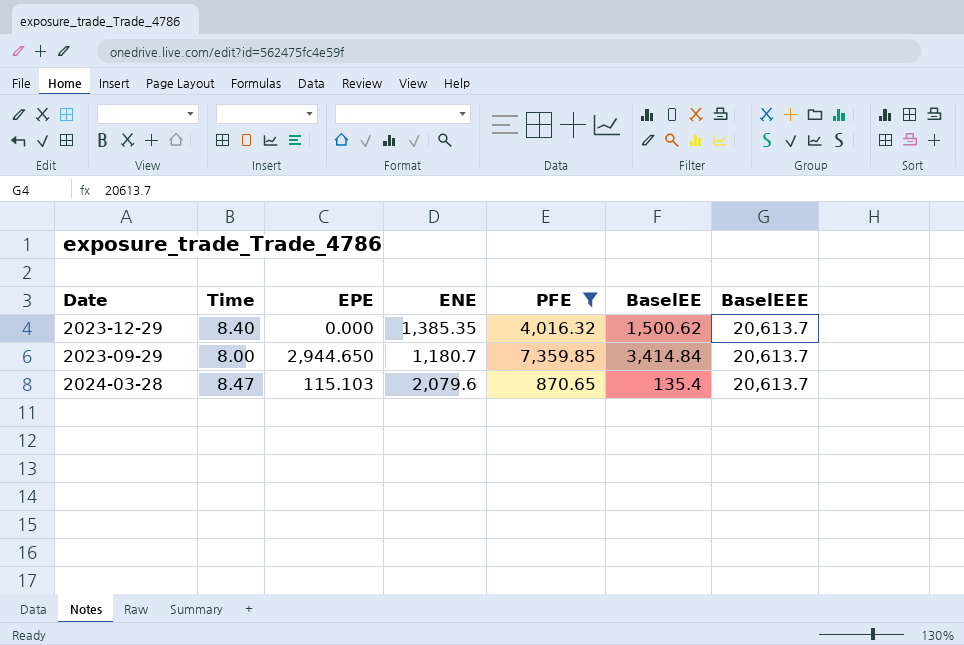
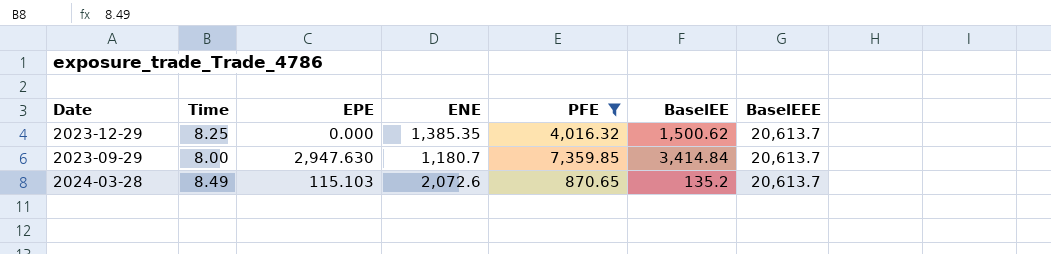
2023-12-29 | Time: 8.40 -> 8.25
2023-09-29 | EPE: 2,944.650 -> 2,947.630
2024-03-28 | Time: 8.47 -> 8.49
2024-03-28 | ENE: 2,079.6 -> 2,072.6
2024-03-28 | BaselEE: 135.4 -> 135.2

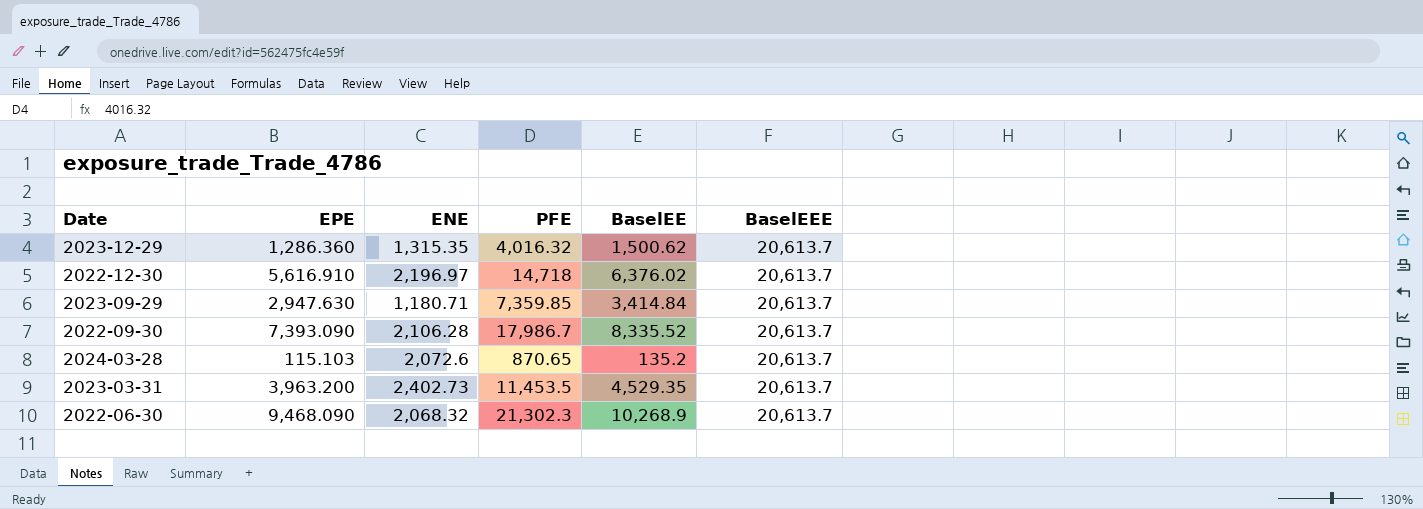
filter: PFE <= 7,359.85 -> none
column Time | position: 2 -> none
2023-12-29 | EPE: 0.000 -> 1,286.360
2023-12-29 | ENE: 1,385.35 -> 1,315.35
2023-09-29 | ENE: 1,180.7 -> 1,180.71

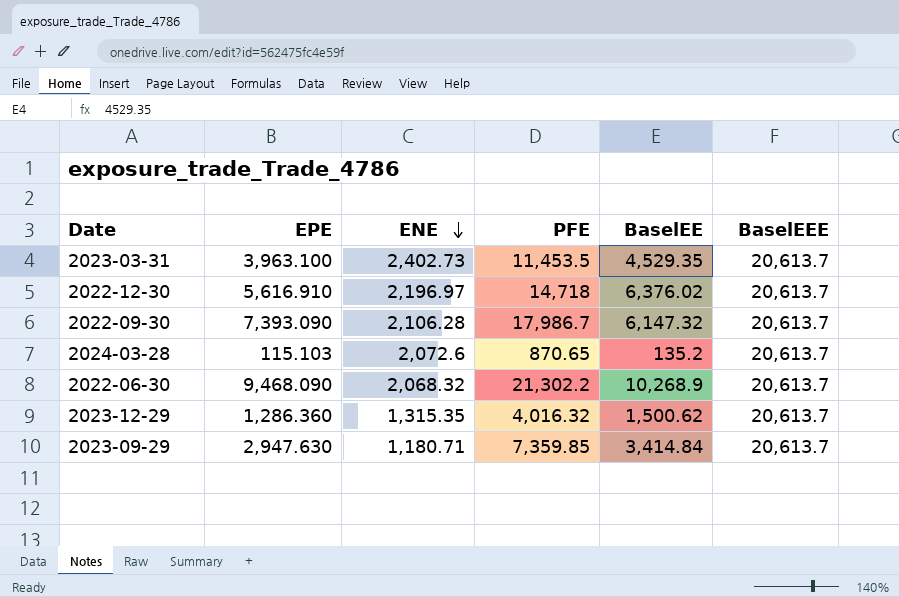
row order: none -> ENE descending
2023-03-31 | EPE: 3,963.200 -> 3,963.100
2022-09-30 | BaselEE: 8,335.52 -> 6,147.32
2022-06-30 | PFE: 21,302.3 -> 21,302.2

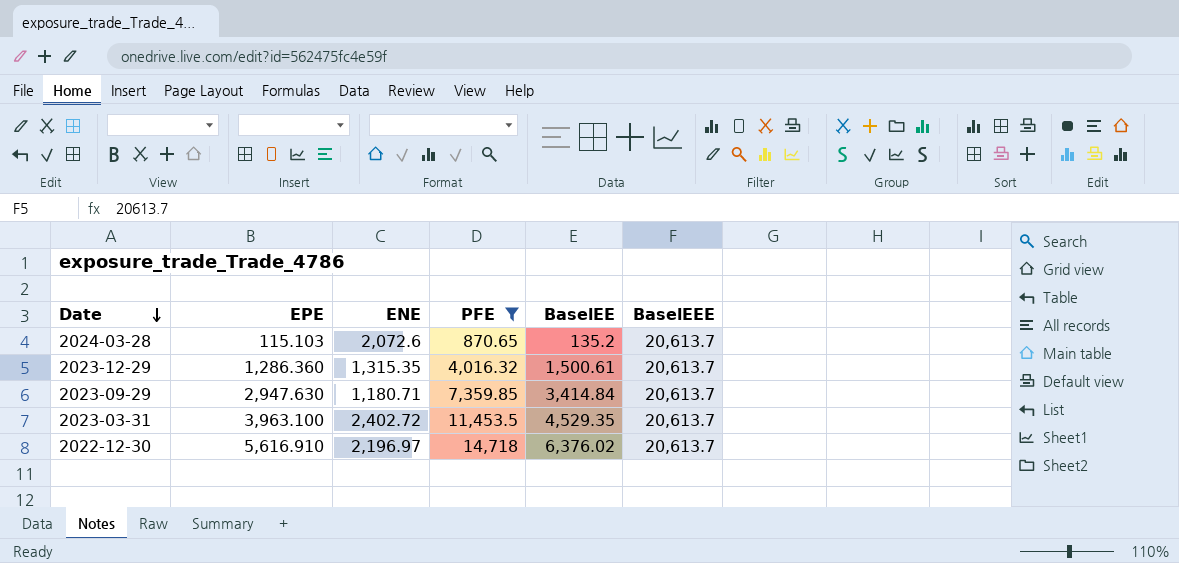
filter: none -> PFE <= 14,718
row order: ENE descending -> Date descending
2023-12-29 | BaselEE: 1,500.62 -> 1,500.61
2023-03-31 | ENE: 2,402.73 -> 2,402.72

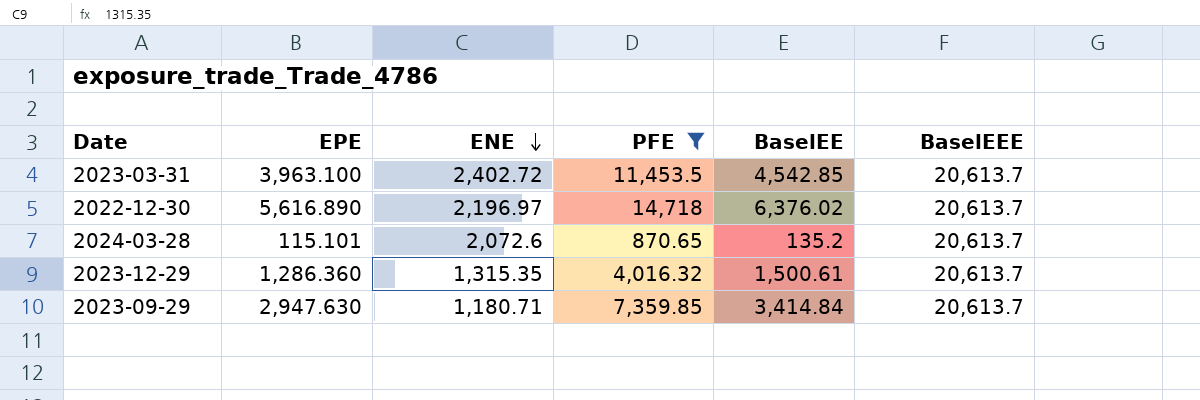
row order: Date descending -> ENE descending
2023-03-31 | BaselEE: 4,529.35 -> 4,542.85
2022-12-30 | EPE: 5,616.910 -> 5,616.890
2024-03-28 | EPE: 115.103 -> 115.101

